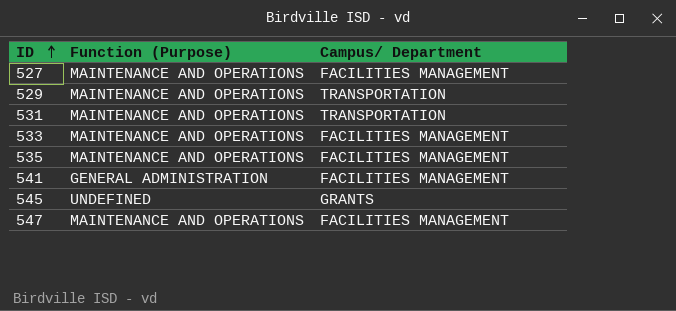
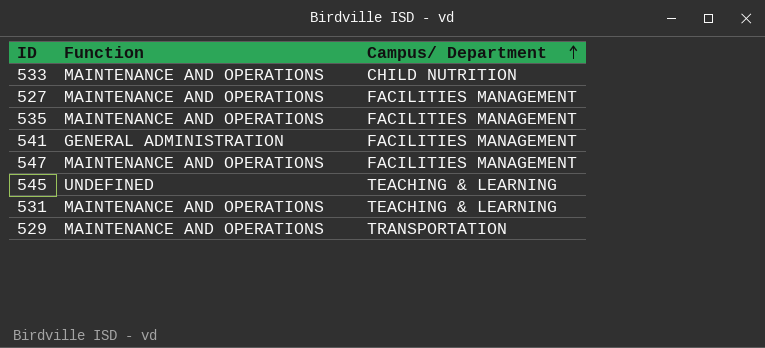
row order: ID ascending -> Campus/ Department ascending
column name: Function (Purpose) -> Function
533 | Campus/ Department: FACILITIES MANAGEMENT -> CHILD NUTRITION
545 | Campus/ Department: GRANTS -> TEACHING & LEARNING
531 | Campus/ Department: TRANSPORTATION -> TEACHING & LEARNING

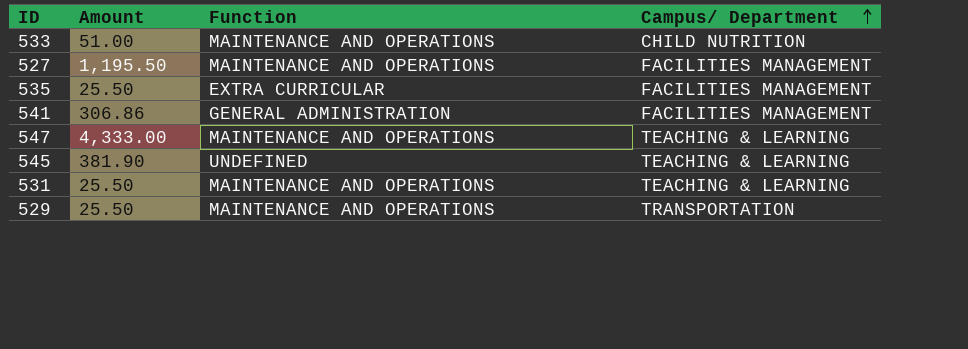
column Amount | position: none -> 2
535 | Function: MAINTENANCE AND OPERATIONS -> EXTRA CURRICULAR
547 | Campus/ Department: FACILITIES MANAGEMENT -> TEACHING & LEARNING

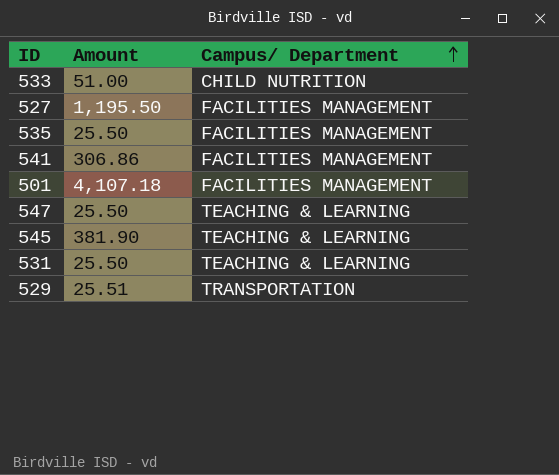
column Function | position: 3 -> none
row 501: none -> 4,107.18 | FACILITIES MANAGEMENT
547 | Amount: 4,333.00 -> 25.50
529 | Amount: 25.50 -> 25.51

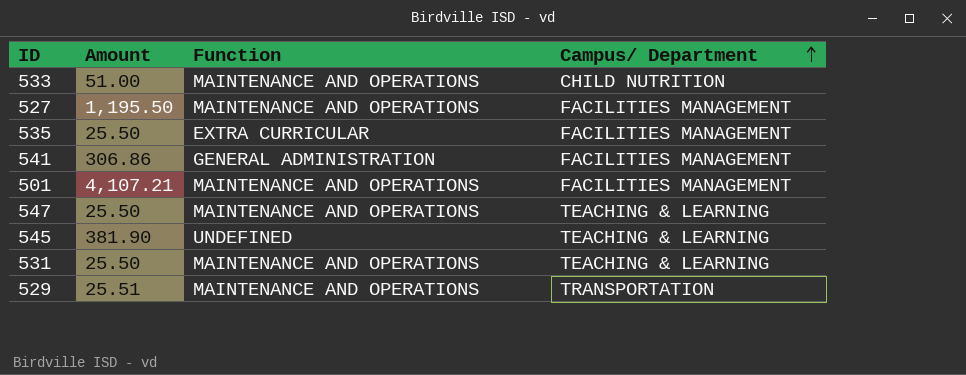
column Function | position: none -> 3
501 | Amount: 4,107.18 -> 4,107.21

